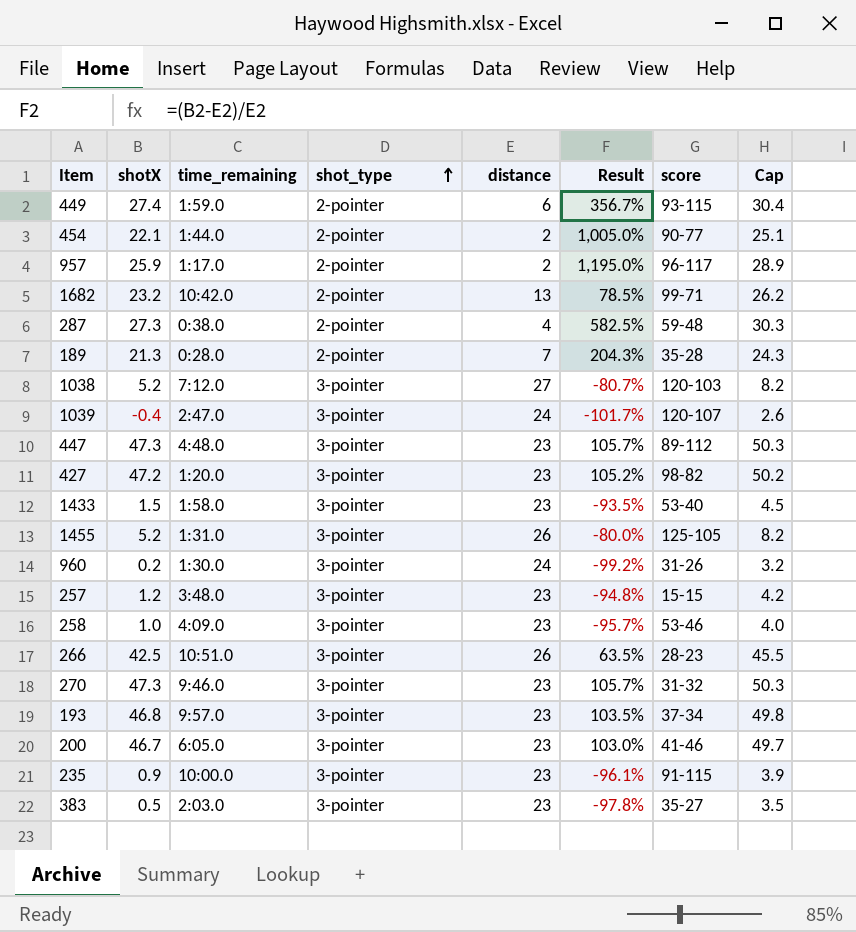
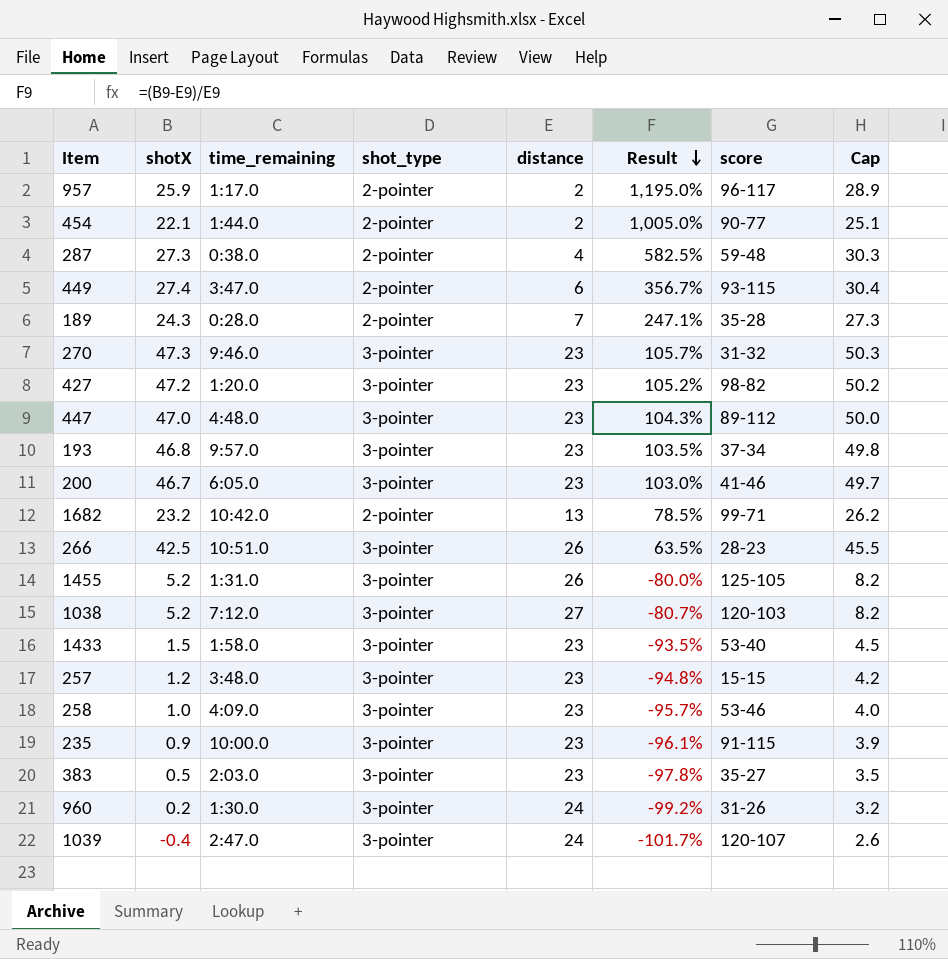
row order: shot_type ascending -> Result descending
449 | time_remaining: 1:59.0 -> 3:47.0
189 | shotX: 21.3 -> 24.3
189 | Result: 204.3% -> 247.1%
189 | Cap: 24.3 -> 27.3
447 | shotX: 47.3 -> 47.0
447 | Result: 105.7% -> 104.3%
447 | Cap: 50.3 -> 50.0

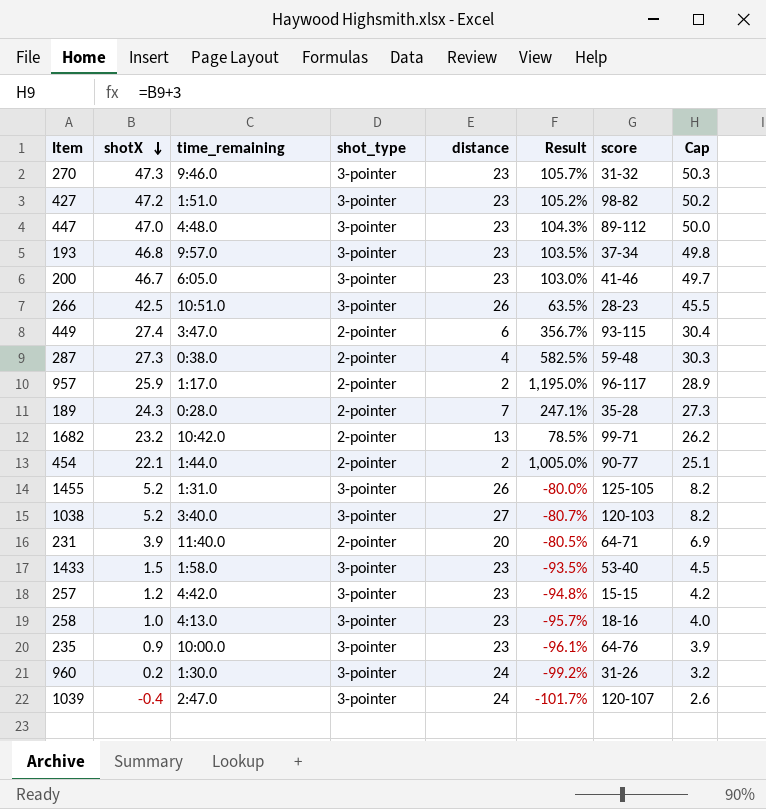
row order: Result descending -> shotX descending
row 383: 0.5 | 2:03.0 | 3-pointer | 23 | -97.8% | 35-27 | 3.5 -> none
427 | time_remaining: 1:20.0 -> 1:51.0
1038 | time_remaining: 7:12.0 -> 3:40.0
row 231: none -> 3.9 | 11:40.0 | 2-pointer | 20 | -80.5% | 64-71 | 6.9
257 | time_remaining: 3:48.0 -> 4:42.0
258 | time_remaining: 4:09.0 -> 4:13.0
258 | score: 53-46 -> 18-16
235 | score: 91-115 -> 64-76

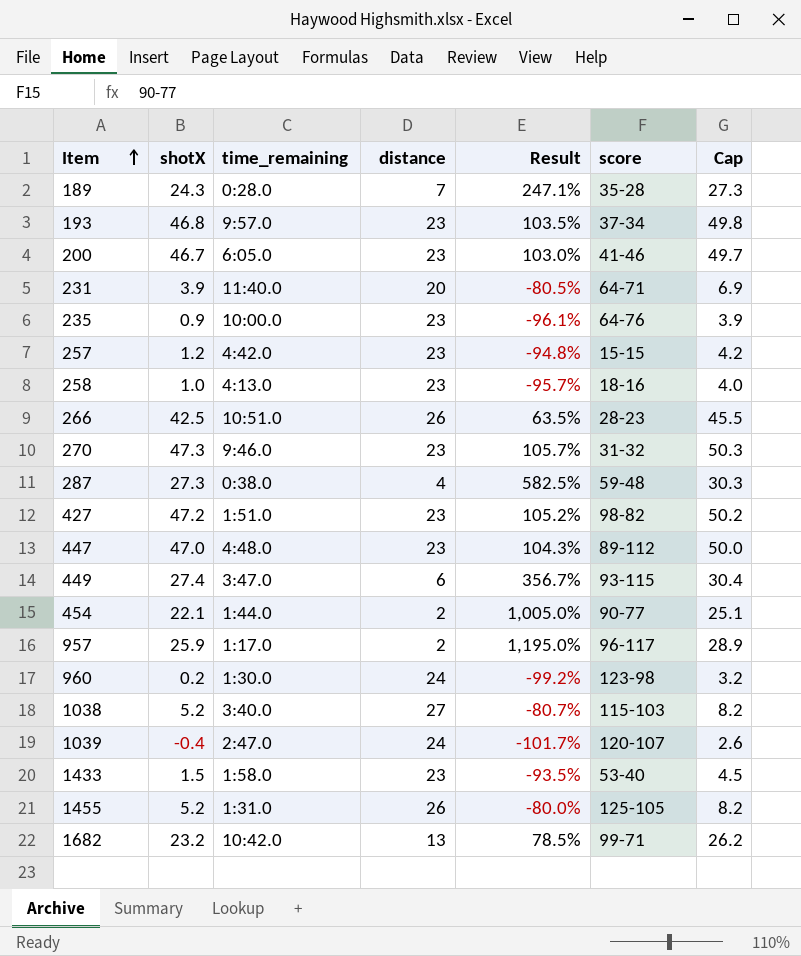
row order: shotX descending -> Item ascending
column shot_type | position: 4 -> none
960 | score: 31-26 -> 123-98
1038 | score: 120-103 -> 115-103

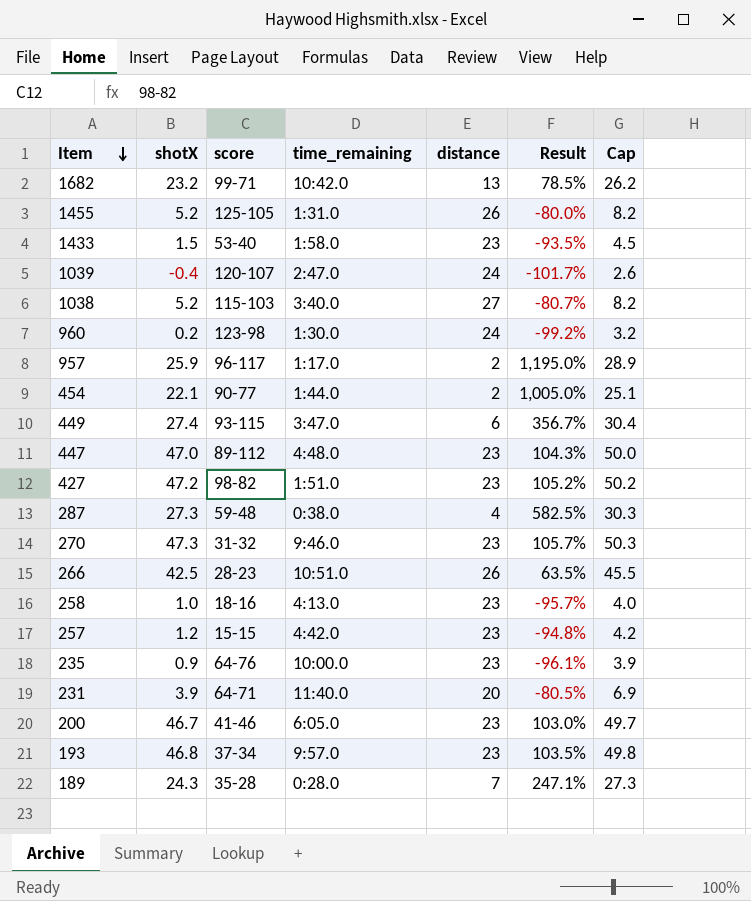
row order: Item ascending -> Item descending
column score | position: 6 -> 3

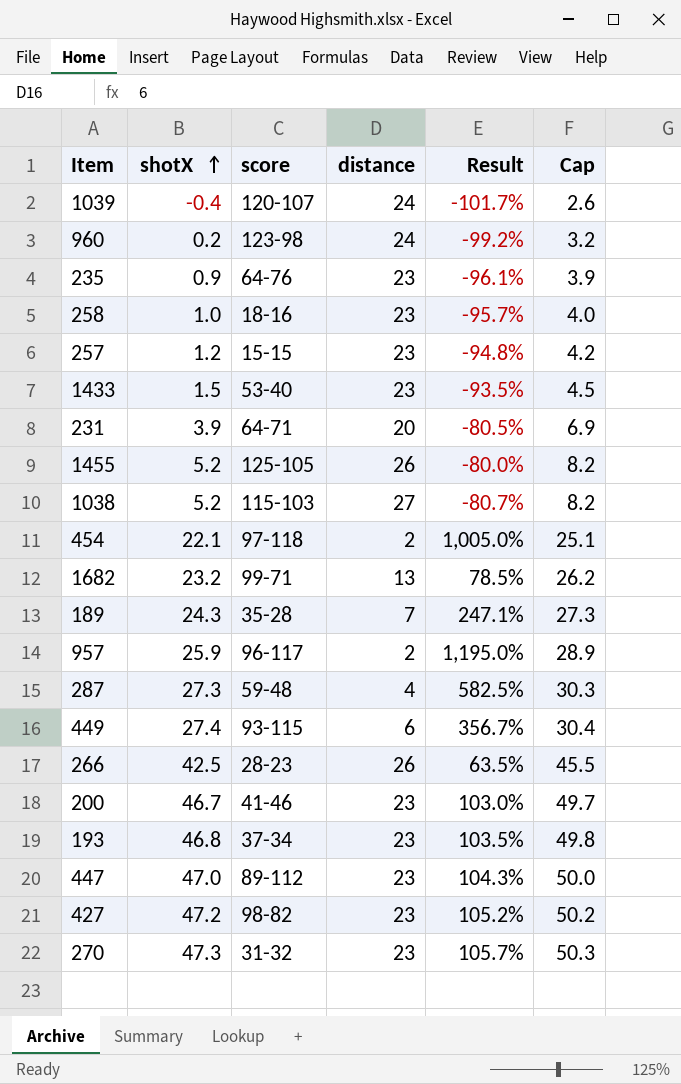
row order: Item descending -> shotX ascending
column time_remaining | position: 4 -> none
454 | score: 90-77 -> 97-118

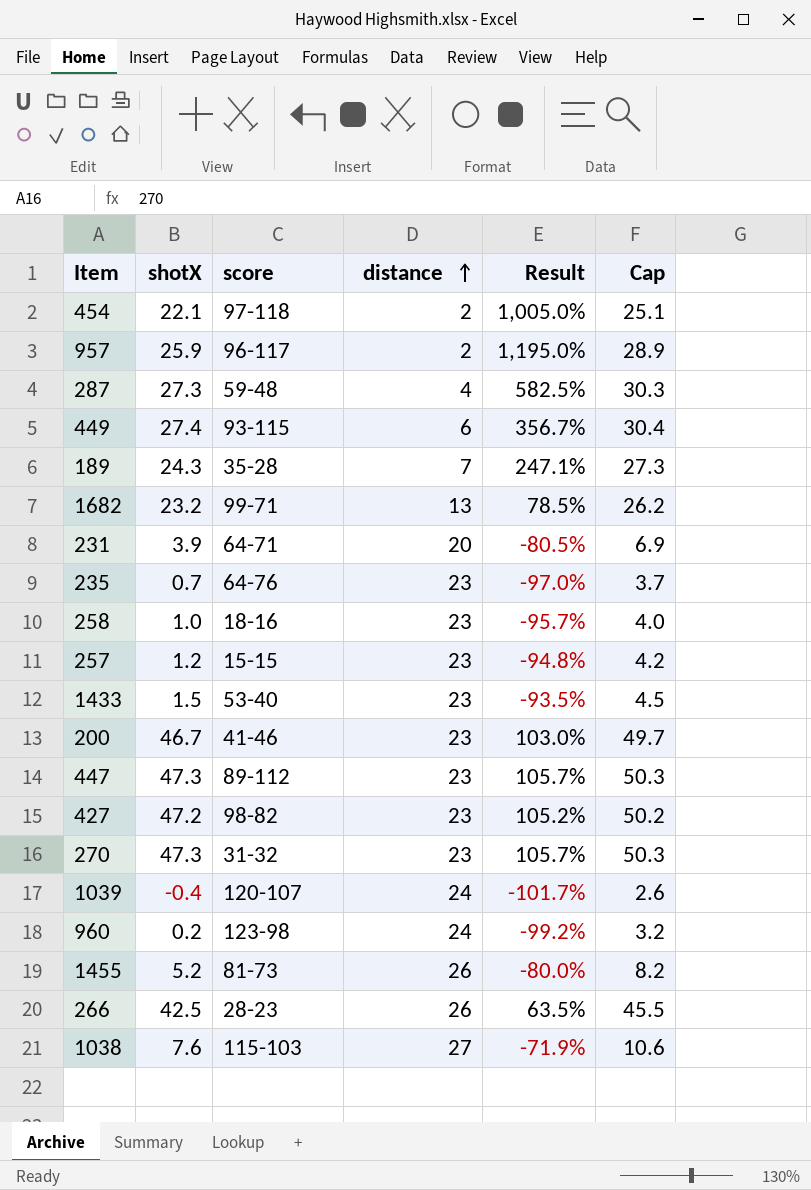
row order: shotX ascending -> distance ascending
row 193: 46.8 | 37-34 | 23 | 103.5% | 49.8 -> none
235 | shotX: 0.9 -> 0.7
235 | Result: -96.1% -> -97.0%
235 | Cap: 3.9 -> 3.7
447 | shotX: 47.0 -> 47.3
447 | Result: 104.3% -> 105.7%
447 | Cap: 50.0 -> 50.3
1455 | score: 125-105 -> 81-73
1038 | shotX: 5.2 -> 7.6
1038 | Result: -80.7% -> -71.9%
1038 | Cap: 8.2 -> 10.6

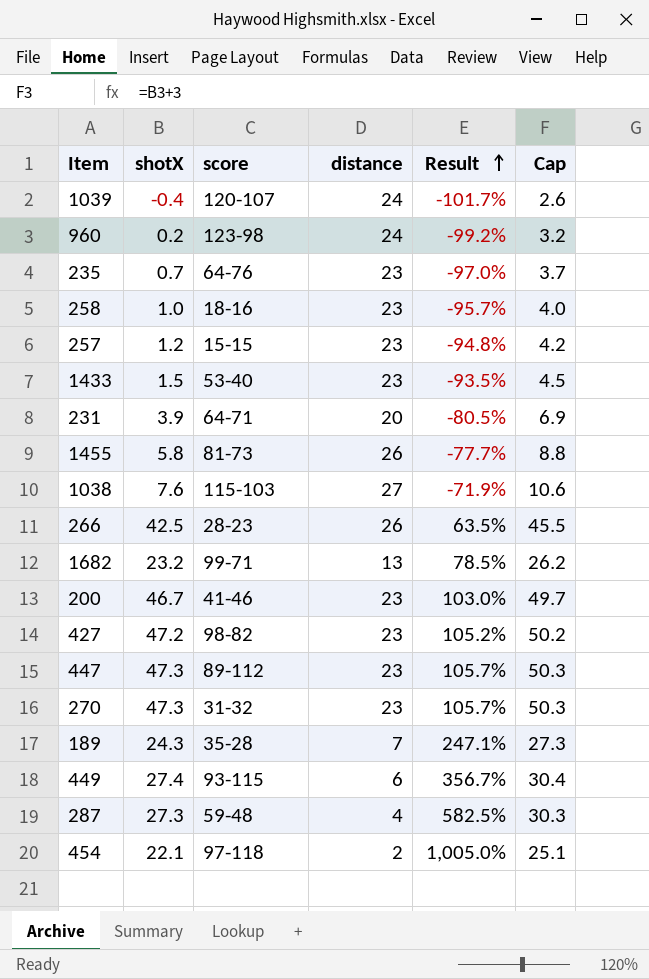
row order: distance ascending -> Result ascending
row 957: 25.9 | 96-117 | 2 | 1,195.0% | 28.9 -> none
1455 | shotX: 5.2 -> 5.8
1455 | Result: -80.0% -> -77.7%
1455 | Cap: 8.2 -> 8.8

